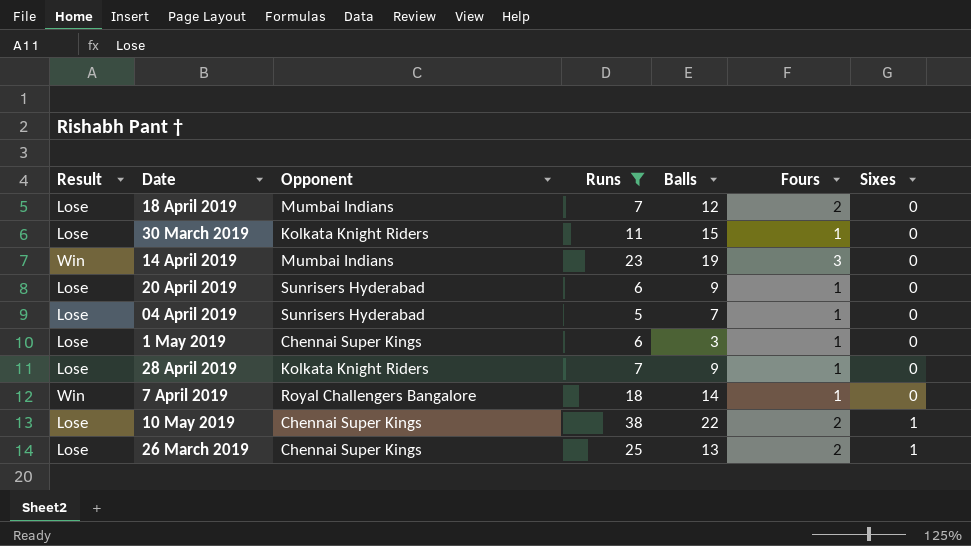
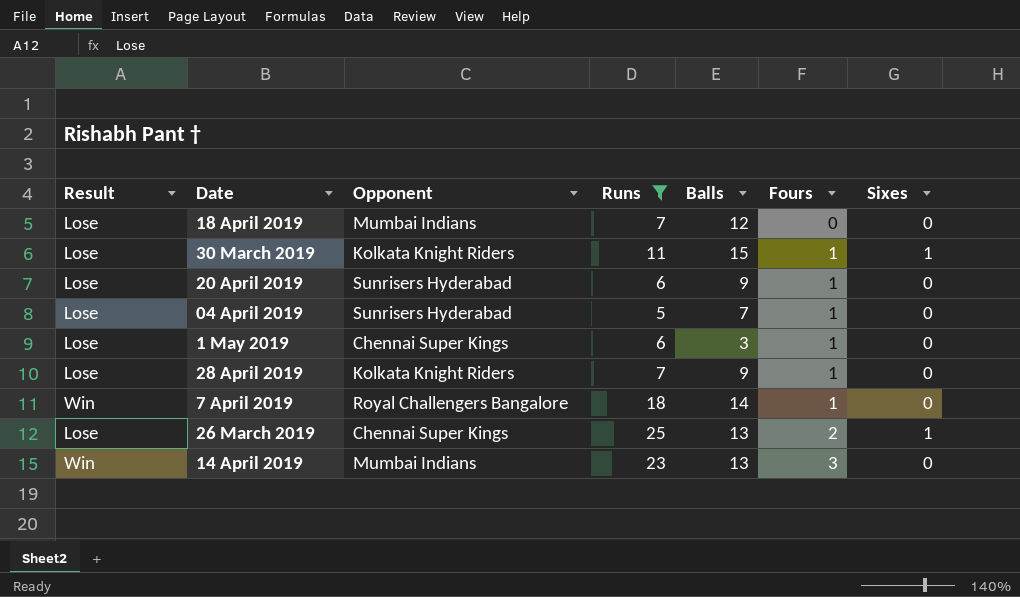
row order: Sixes ascending -> Fours ascending
row 10 May 2019: Lose | Chennai Super Kings | 38 | 22 | 2 | 1 -> none
18 April 2019 | Fours: 2 -> 0
30 March 2019 | Sixes: 0 -> 1
14 April 2019 | Balls: 19 -> 13

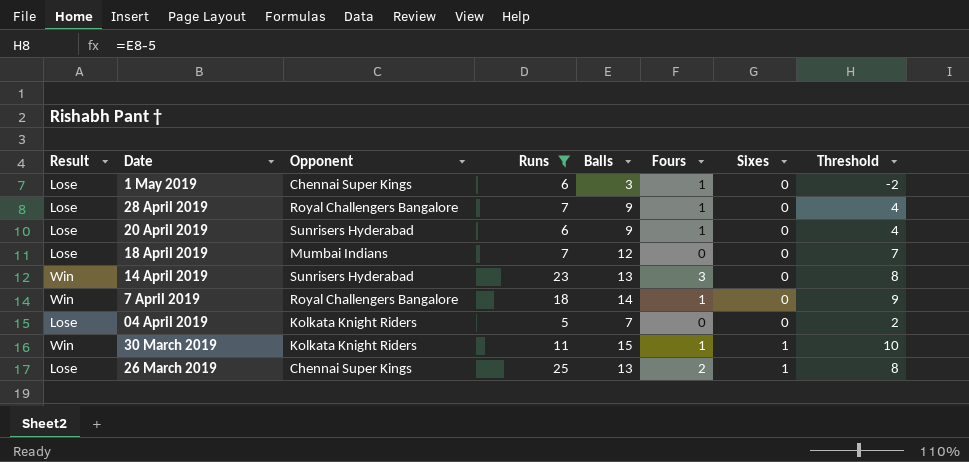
row order: Fours ascending -> Date descending
column Threshold | formula: none -> [Balls] - 5
28 April 2019 | Opponent: Kolkata Knight Riders -> Royal Challengers Bangalore
14 April 2019 | Opponent: Mumbai Indians -> Sunrisers Hyderabad
04 April 2019 | Opponent: Sunrisers Hyderabad -> Kolkata Knight Riders
04 April 2019 | Fours: 1 -> 0
30 March 2019 | Result: Lose -> Win

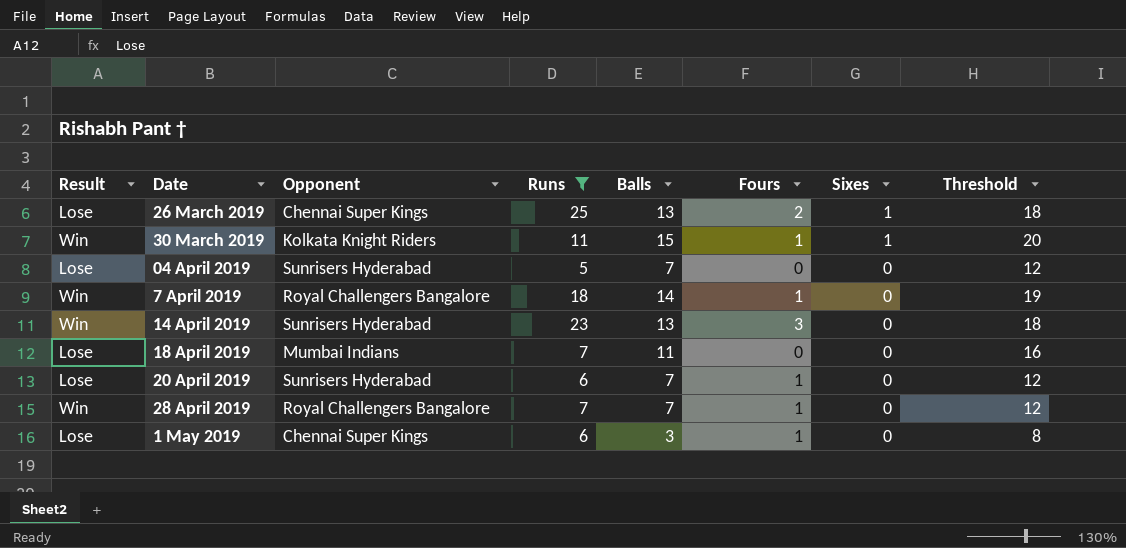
row order: Date descending -> Date ascending
column Threshold | formula: [Balls] - 5 -> [Balls] + 5
04 April 2019 | Opponent: Kolkata Knight Riders -> Sunrisers Hyderabad
18 April 2019 | Balls: 12 -> 11
20 April 2019 | Balls: 9 -> 7
28 April 2019 | Result: Lose -> Win
28 April 2019 | Balls: 9 -> 7

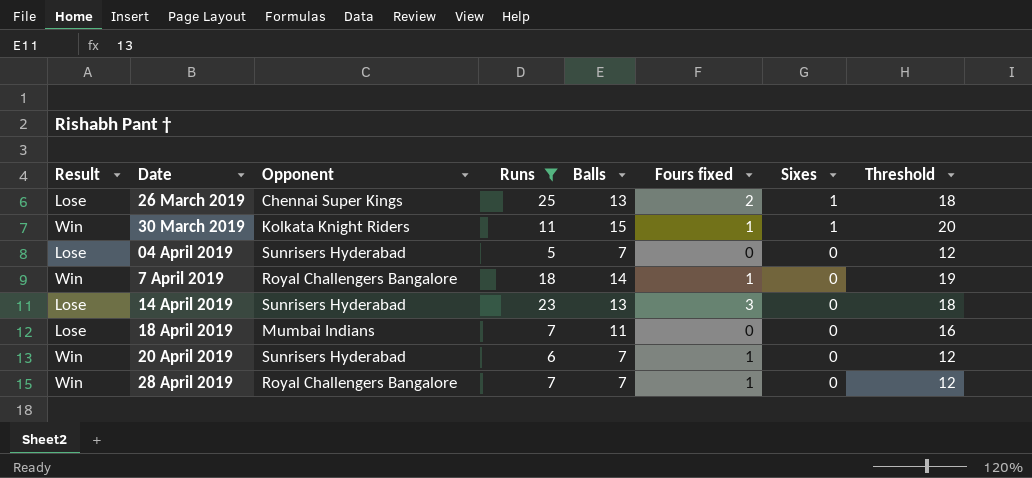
column name: Fours -> Fours fixed
row 1 May 2019: Lose | Chennai Super Kings | 6 | 3 | 1 | 0 | 8 -> none
14 April 2019 | Result: Win -> Lose
20 April 2019 | Result: Lose -> Win

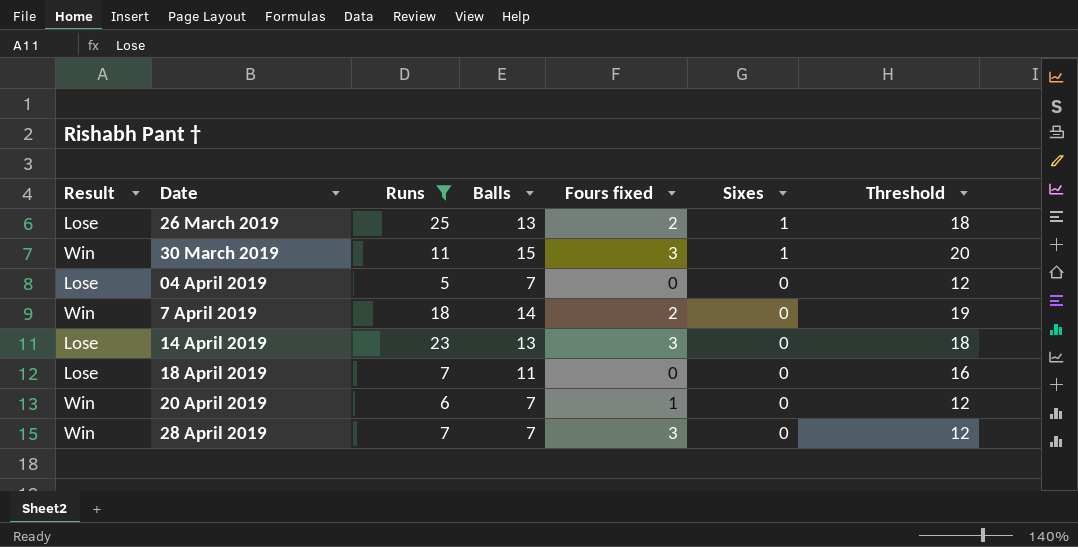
column Opponent | position: 3 -> none
30 March 2019 | Fours fixed: 1 -> 3
7 April 2019 | Fours fixed: 1 -> 2
28 April 2019 | Fours fixed: 1 -> 3

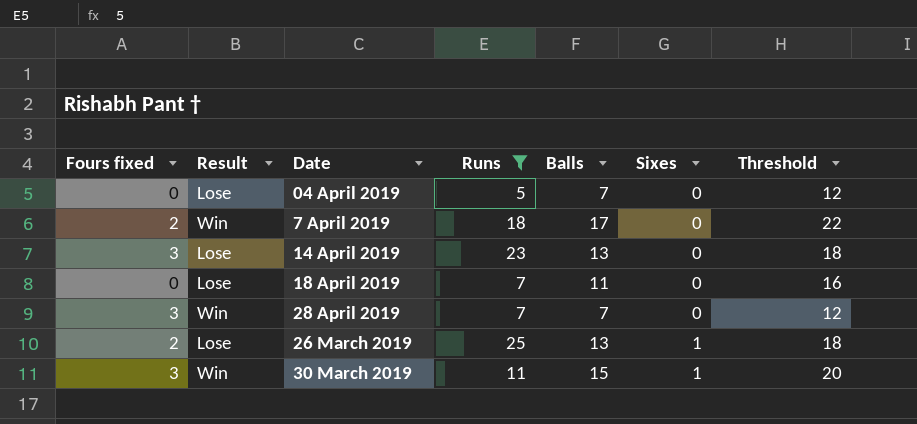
row order: Date ascending -> Sixes ascending
column Fours fixed | position: 5 -> 1
row 20 April 2019: Win | 6 | 7 | 1 | 0 | 12 -> none
7 April 2019 | Balls: 14 -> 17
7 April 2019 | Threshold: 19 -> 22

